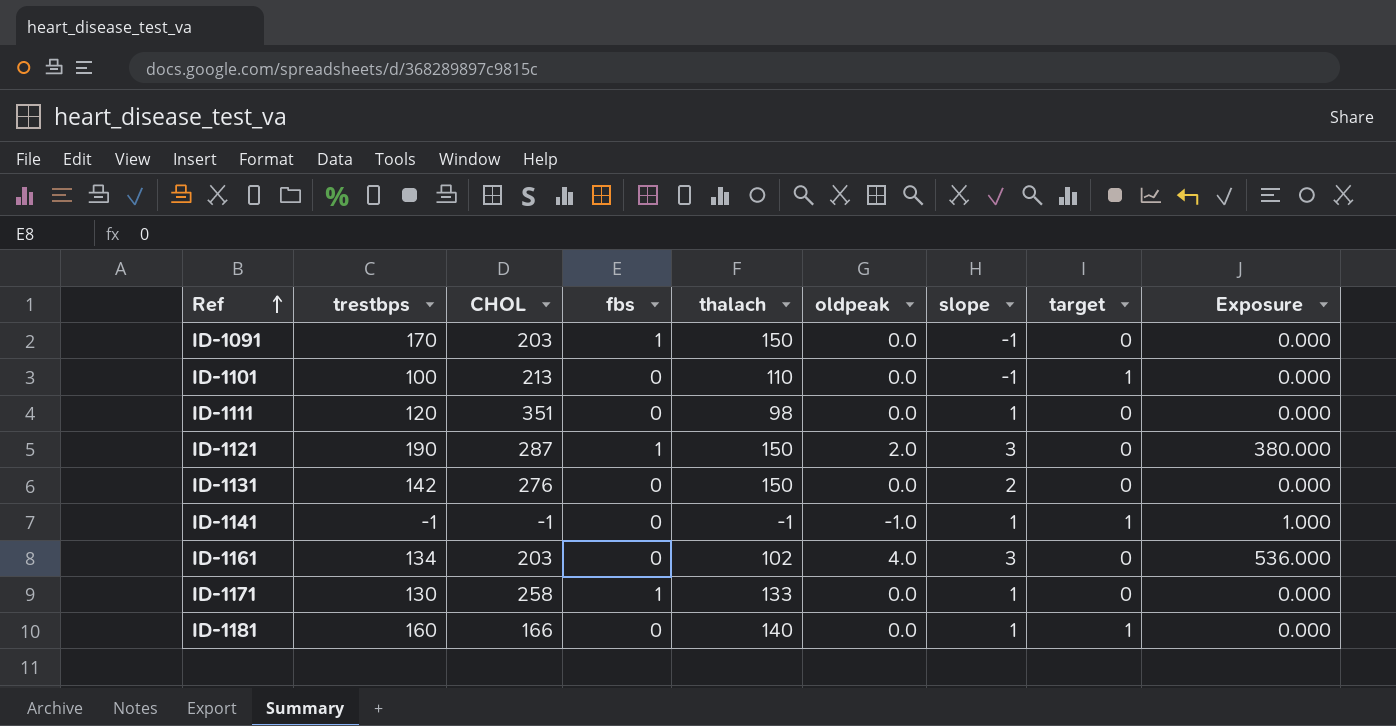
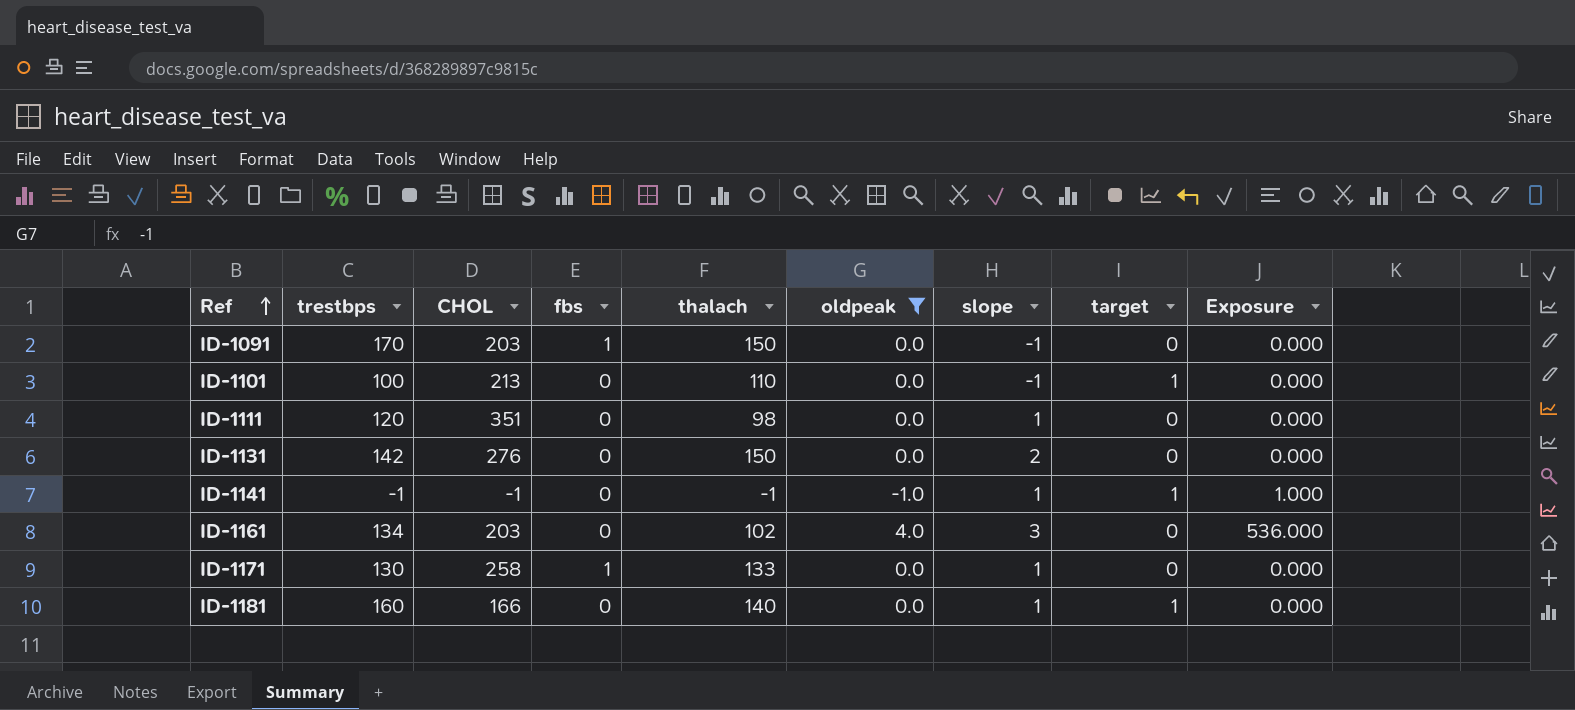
filter: none -> oldpeak != 2.0

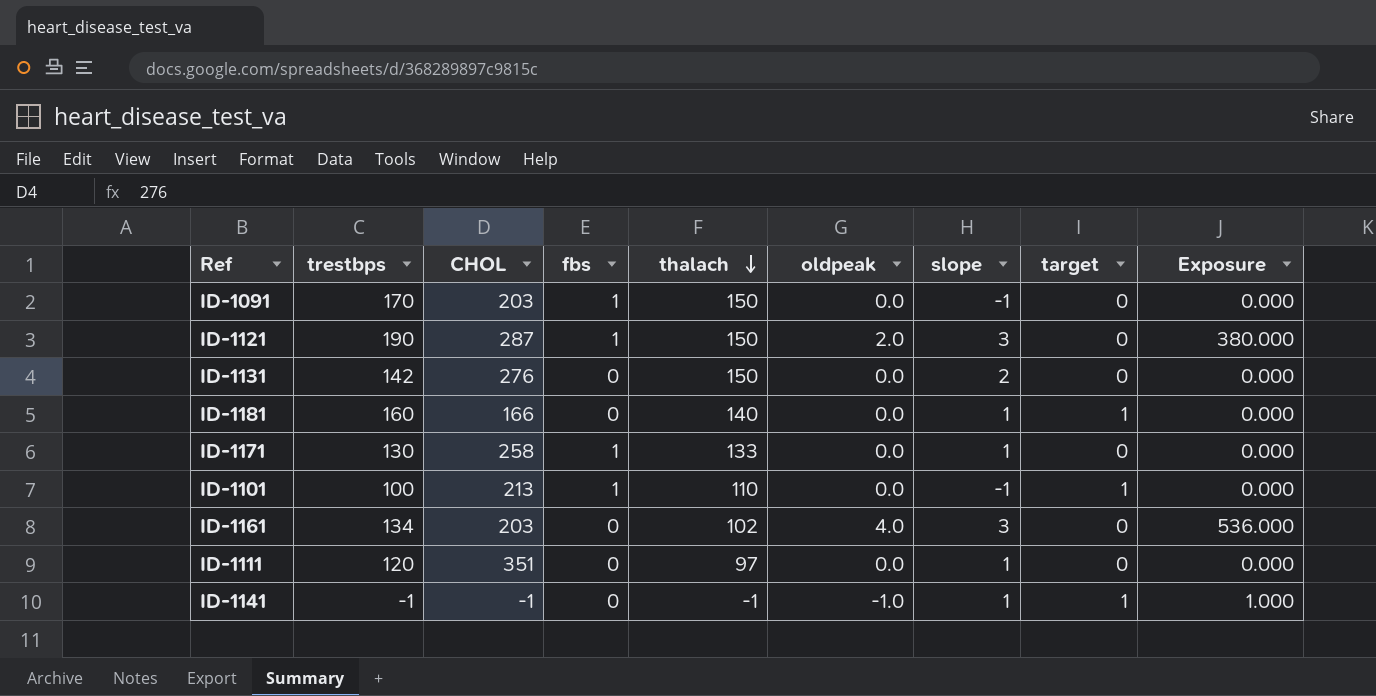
filter: oldpeak != 2.0 -> none
row order: Ref ascending -> thalach descending
ID-1101 | fbs: 0 -> 1
ID-1111 | thalach: 98 -> 97

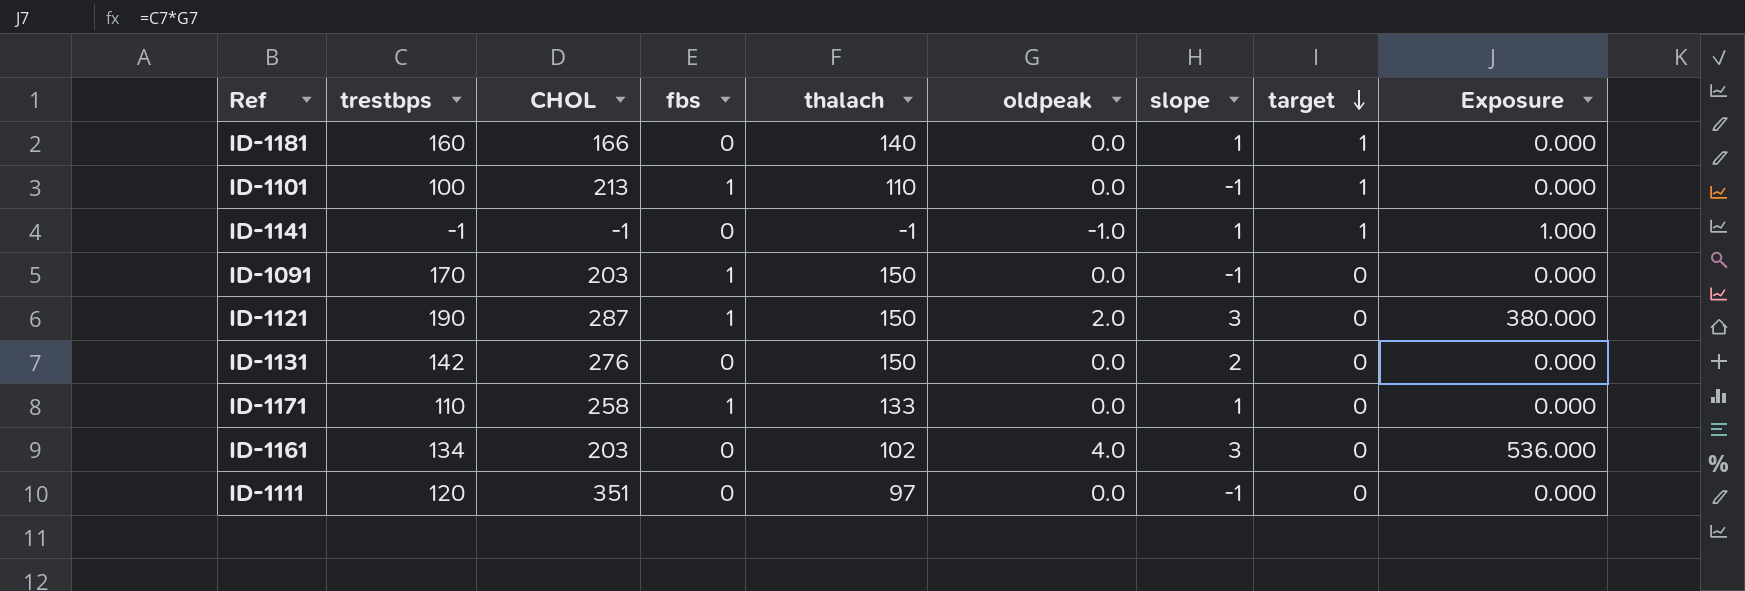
row order: thalach descending -> target descending
ID-1171 | trestbps: 130 -> 110
ID-1111 | slope: 1 -> -1

